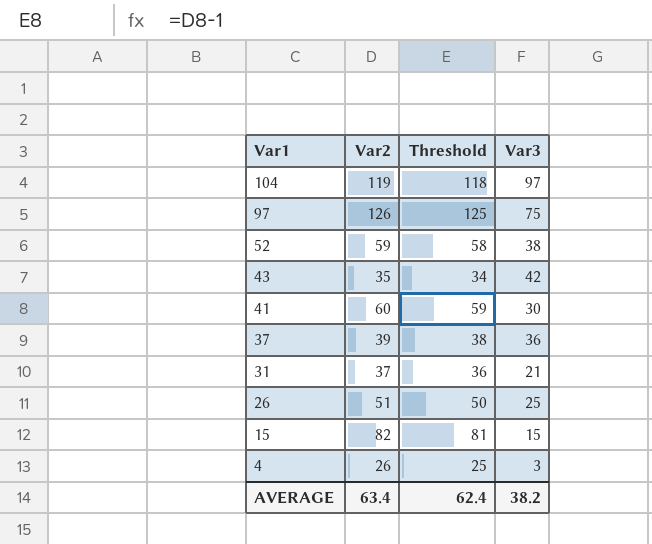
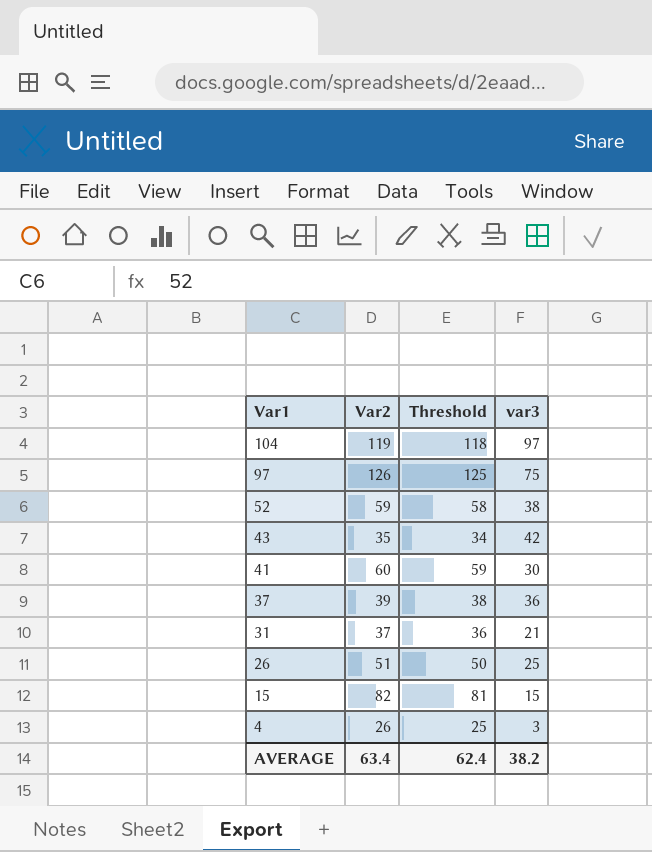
column name: Var3 -> var3

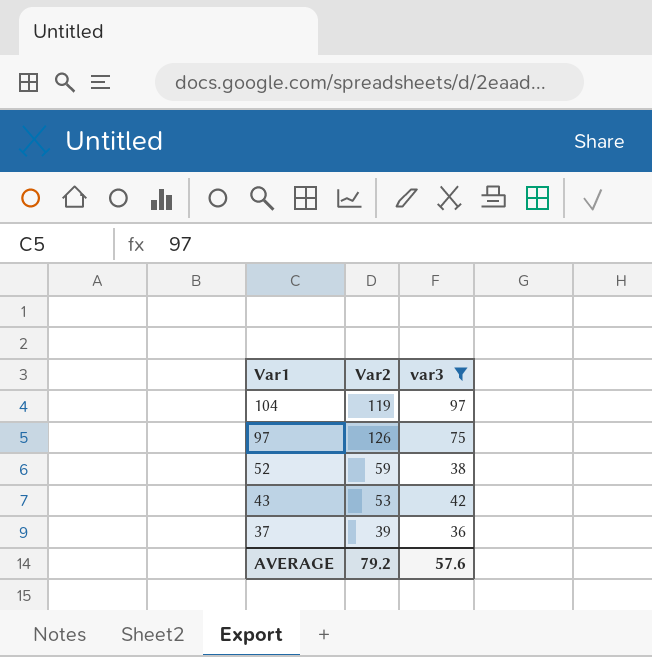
filter: none -> var3 >= 36
column Threshold | formula: [Var2] - 1 -> none
43 | Var2: 35 -> 53
AVERAGE | Var2: 63.4 -> 79.2
AVERAGE | var3: 38.2 -> 57.6

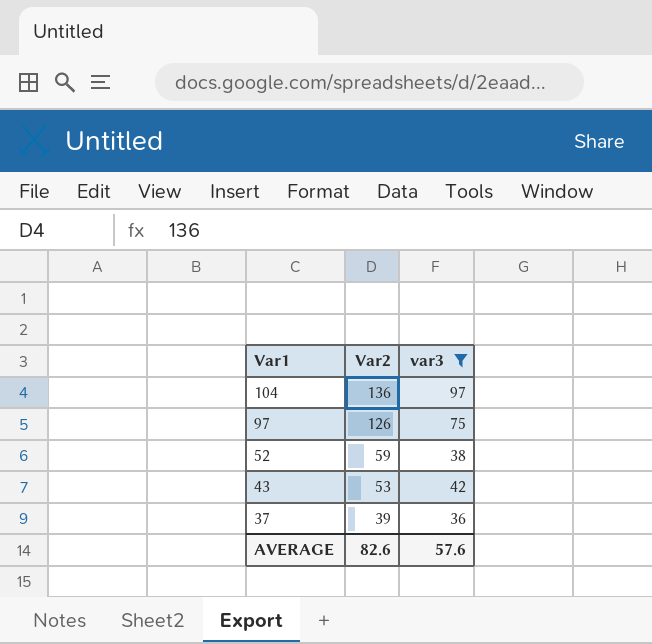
104 | Var2: 119 -> 136
AVERAGE | Var2: 79.2 -> 82.6

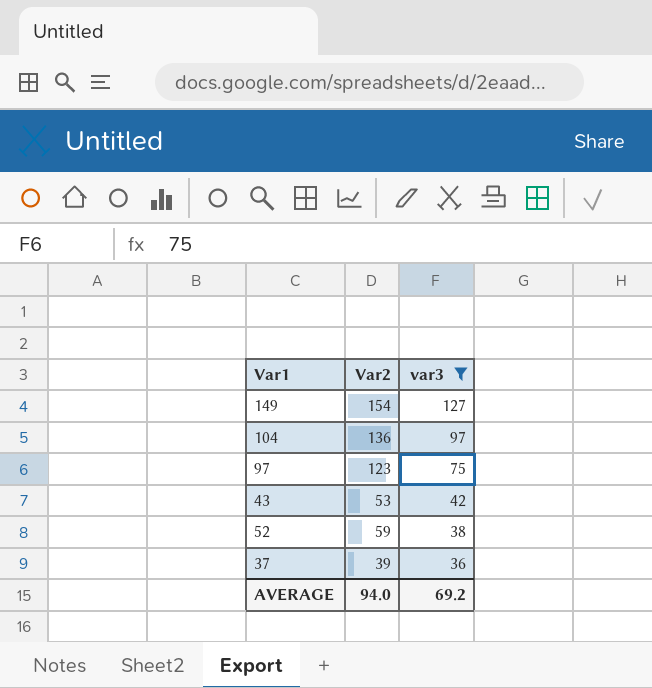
row order: Var1 descending -> var3 descending
row 149: none -> 154 | 127
97 | Var2: 126 -> 123
AVERAGE | Var2: 82.6 -> 94.0
AVERAGE | var3: 57.6 -> 69.2

